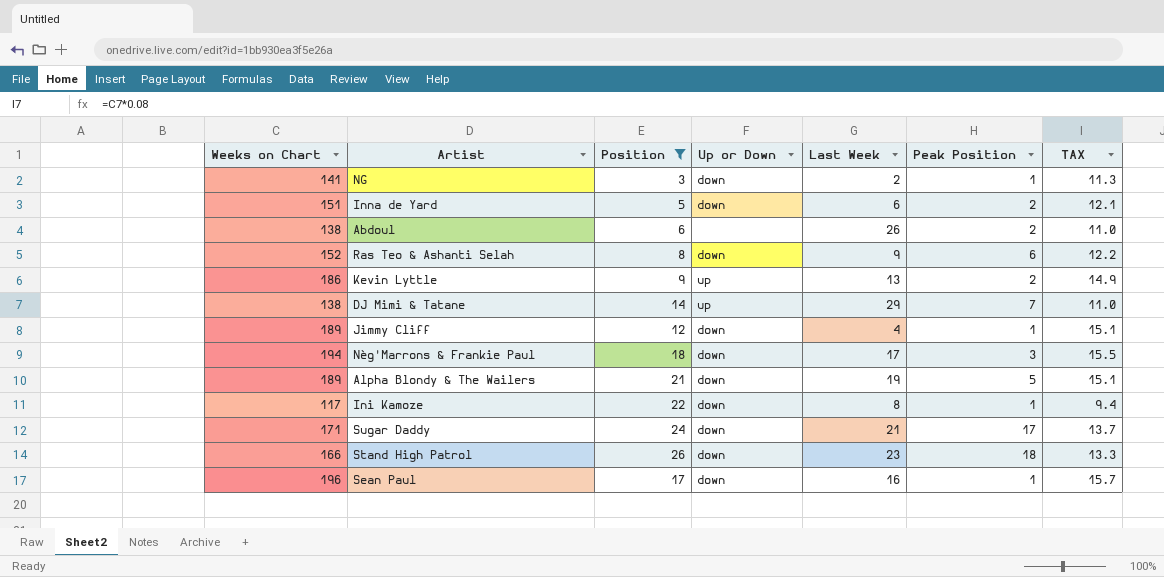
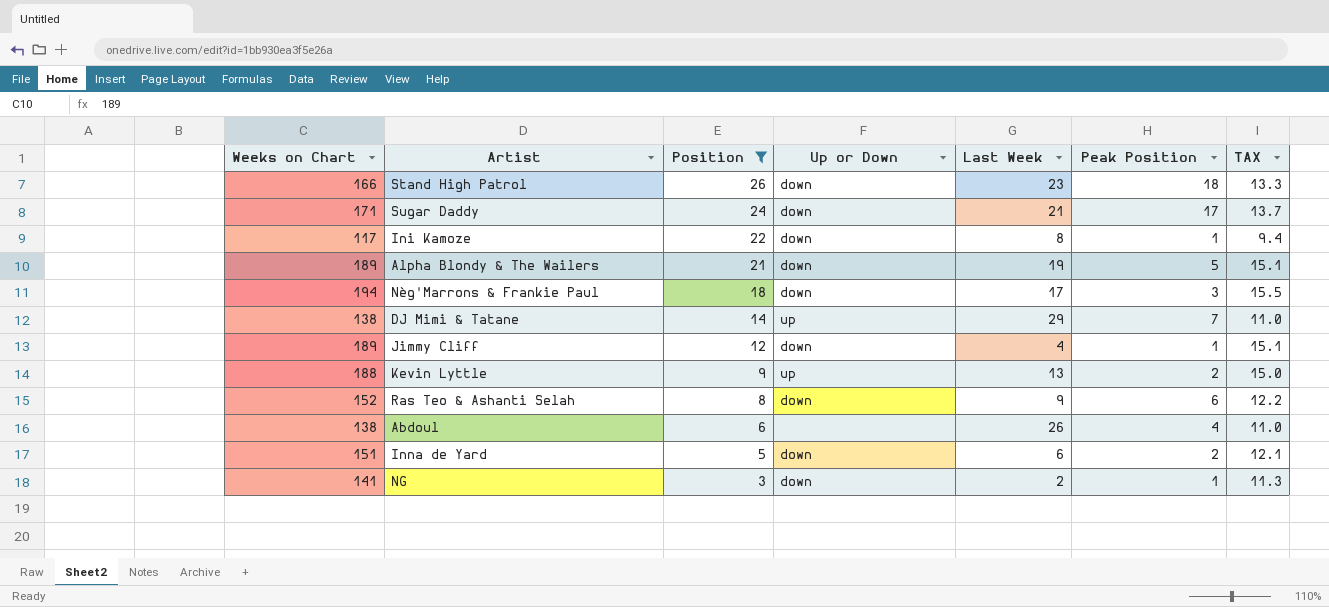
row order: none -> Position descending
row Sean Paul: 196 | 17 | down | 16 | 1 | 15.7 -> none
Kevin Lyttle | Weeks on Chart: 186 -> 188
Kevin Lyttle | TAX: 14.9 -> 15.0
Abdoul | Peak Position: 2 -> 4

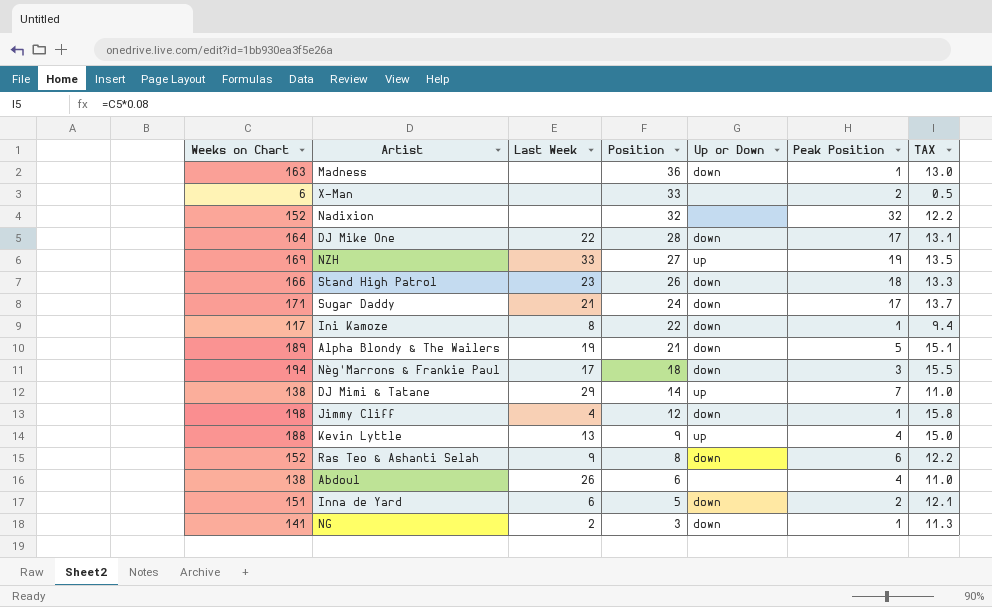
filter: Position <= 26 -> none
column Last Week | position: 5 -> 3
Jimmy Cliff | Weeks on Chart: 189 -> 198
Jimmy Cliff | TAX: 15.1 -> 15.8
Kevin Lyttle | Peak Position: 2 -> 4

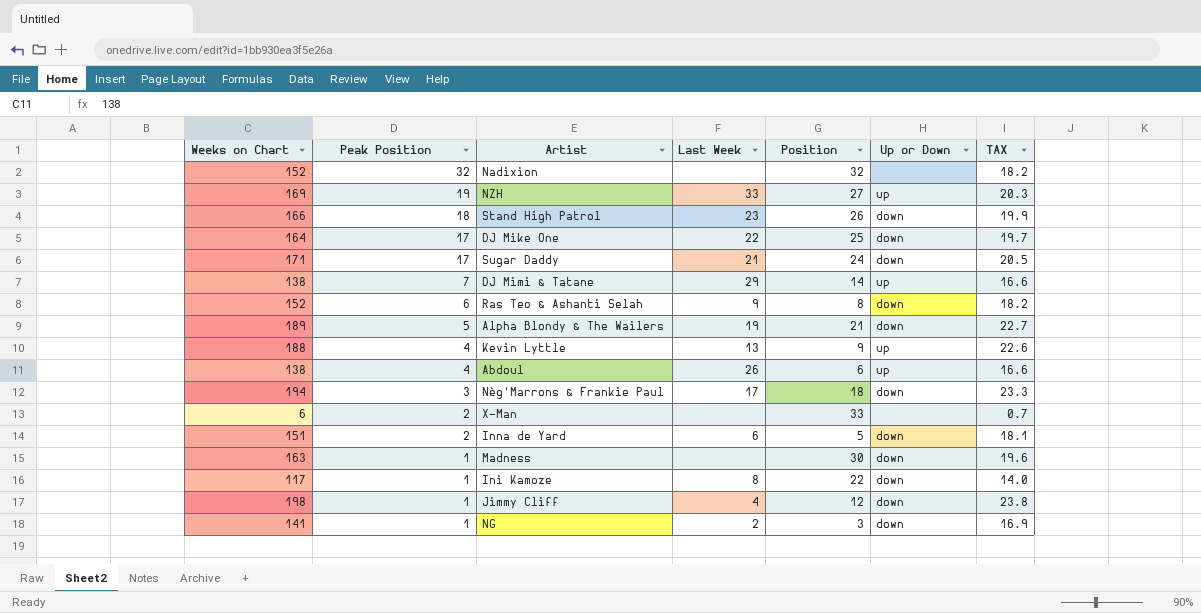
row order: Position descending -> Peak Position descending
column Peak Position | position: 6 -> 2
column TAX | formula: [Weeks on Chart] * 0.08 -> [Weeks on Chart] * 0.12
DJ Mike One | Position: 28 -> 25
Abdoul | Up or Down: none -> up
Madness | Position: 36 -> 30

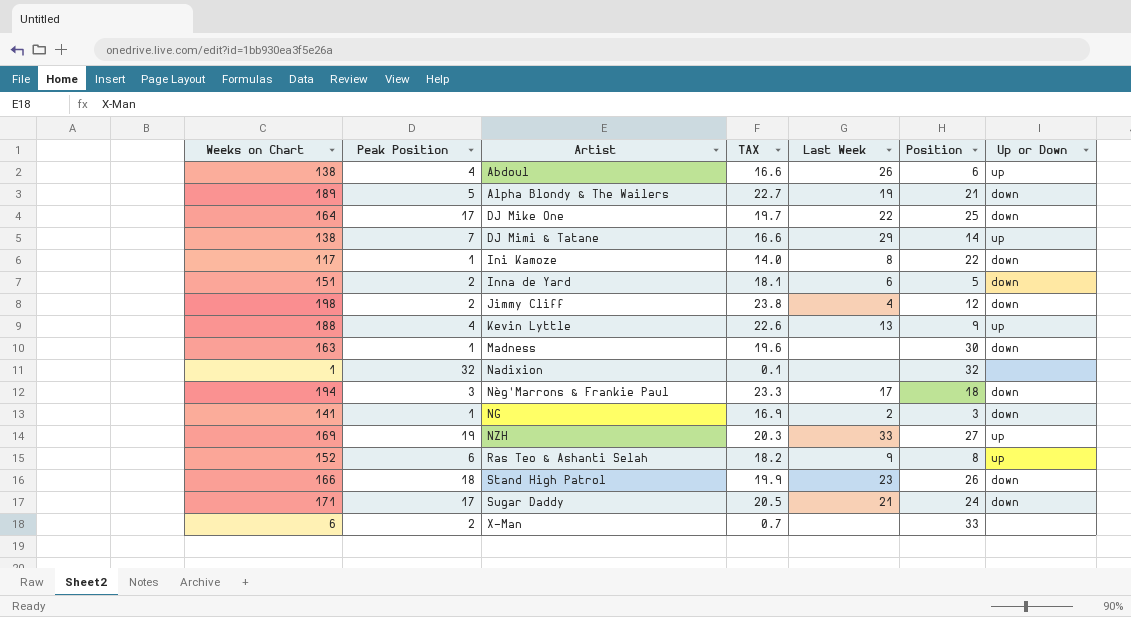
row order: Peak Position descending -> Artist ascending
column TAX | position: 7 -> 4
Jimmy Cliff | Peak Position: 1 -> 2
Nadixion | Weeks on Chart: 152 -> 1
Nadixion | TAX: 18.2 -> 0.1
Ras Teo & Ashanti Selah | Up or Down: down -> up

